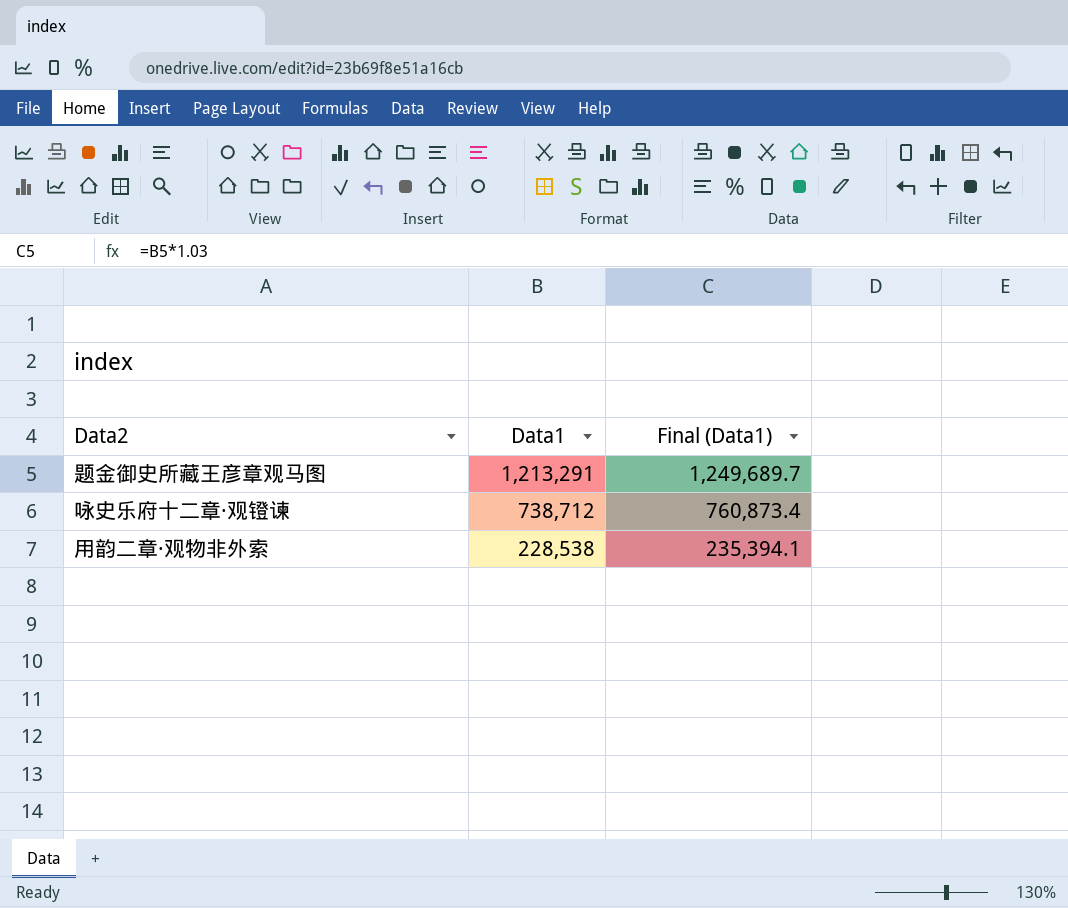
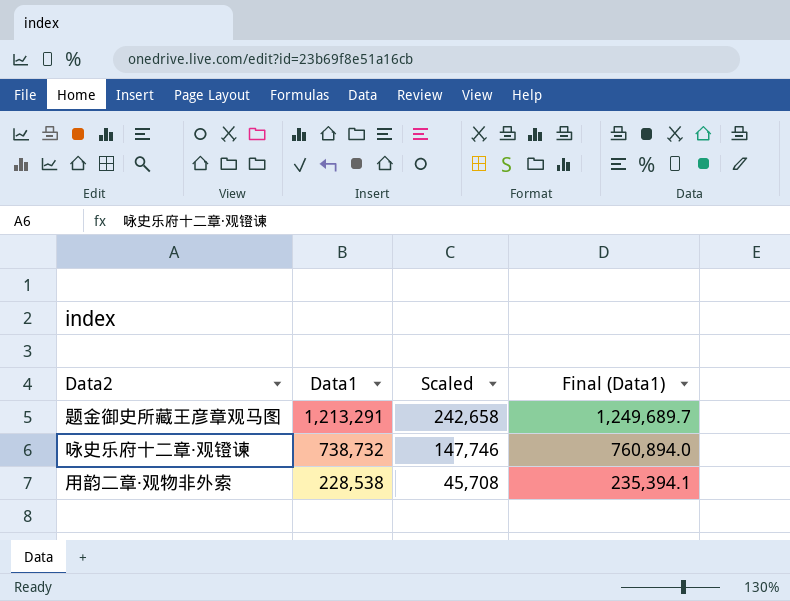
column Scaled | formula: none -> [Data1] * 0.2
咏史乐府十二章·观镫谏 | Data1: 738,712 -> 738,732
咏史乐府十二章·观镫谏 | Final (Data1): 760,873.4 -> 760,894.0

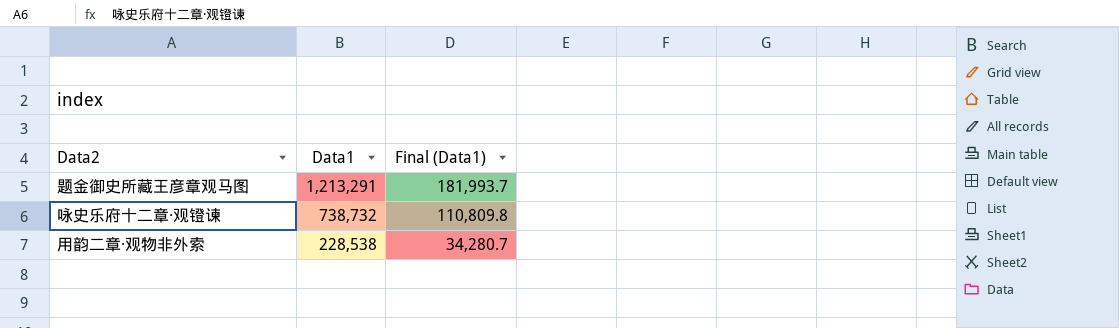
column Scaled | formula: [Data1] * 0.2 -> none
column Final (Data1) | formula: [Data1] * 1.03 -> [Data1] * 0.15

